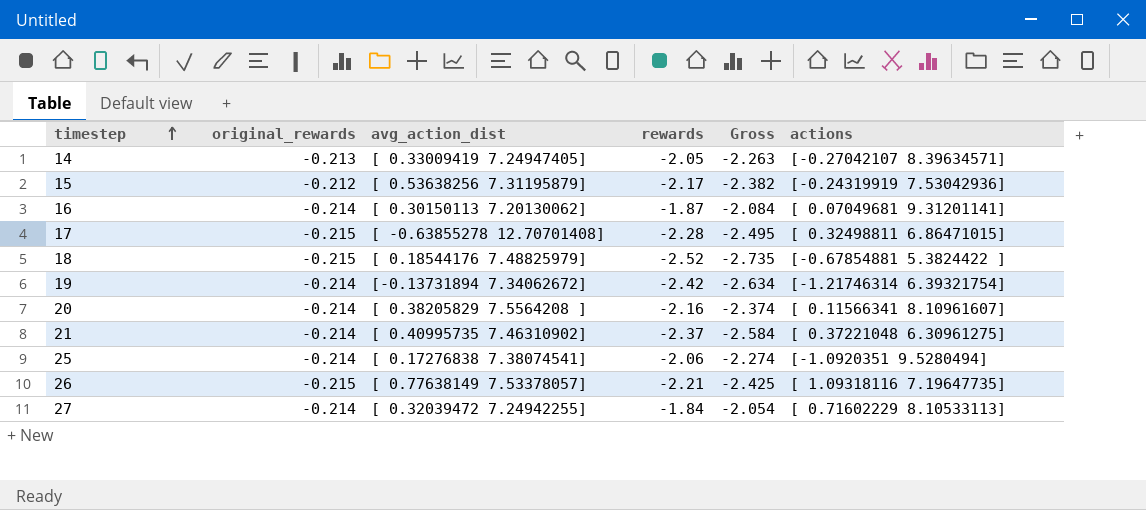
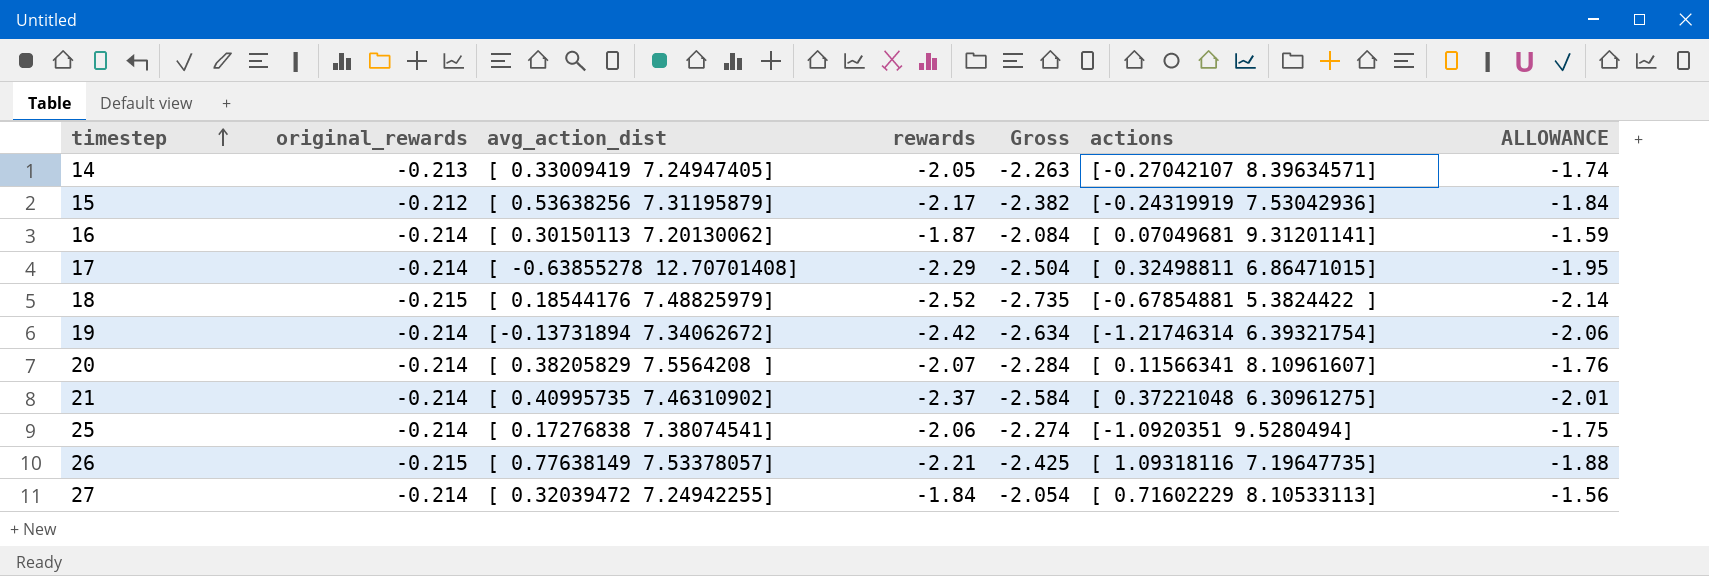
column ALLOWANCE | formula: none -> [rewards] * 0.85
17 | original_rewards: -0.215 -> -0.214
17 | rewards: -2.28 -> -2.29
17 | Gross: -2.495 -> -2.504
20 | rewards: -2.16 -> -2.07
20 | Gross: -2.374 -> -2.284

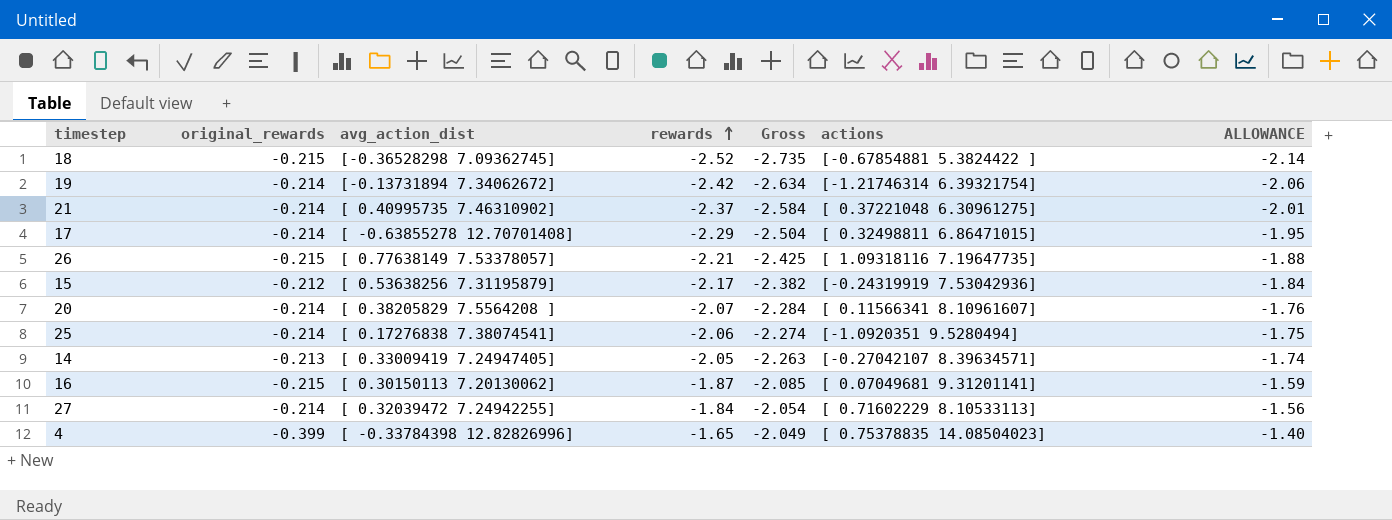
row order: timestep ascending -> rewards ascending
18 | avg_action_dist: [ 0.18544176 7.48825979] -> [-0.36528298 7.09362745]
16 | original_rewards: -0.214 -> -0.215
16 | Gross: -2.084 -> -2.085
row 4: none -> -0.399 | [ -0.33784398 12.82826996] | -1.65 | -2.049 | [ 0.75378835 14.08504023] | -1.40

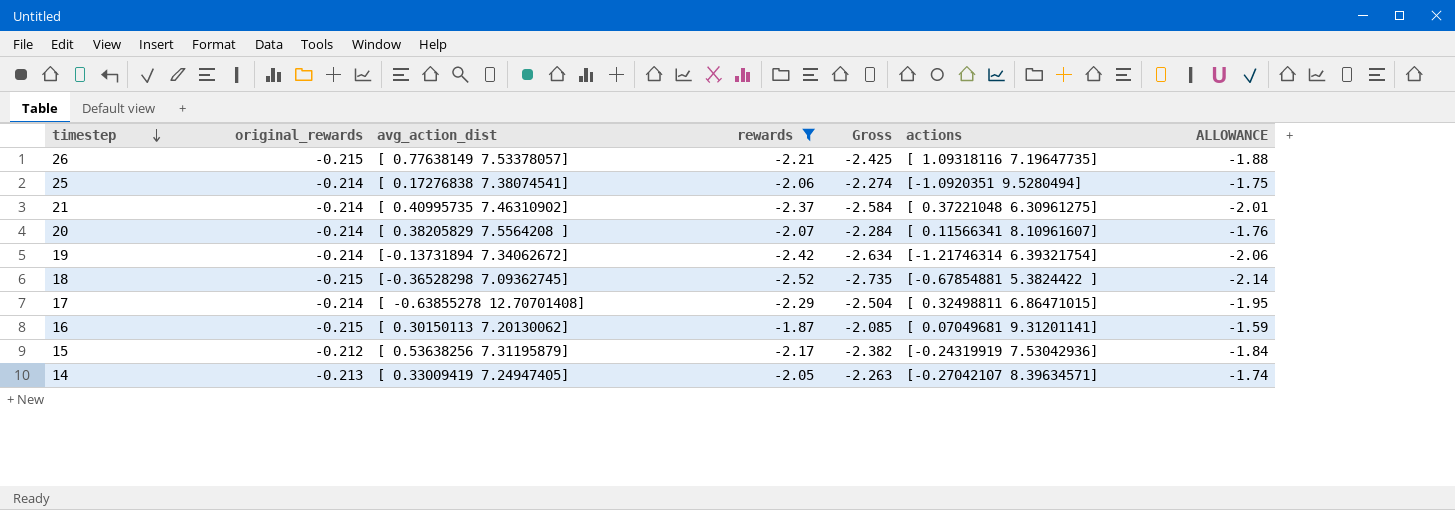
filter: none -> rewards <= -1.87
row order: rewards ascending -> timestep descending

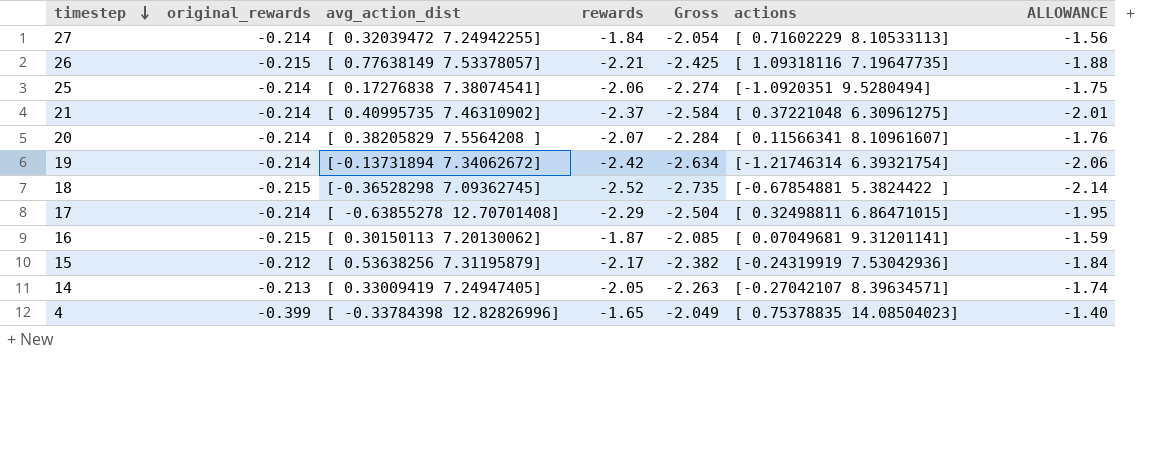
filter: rewards <= -1.87 -> none

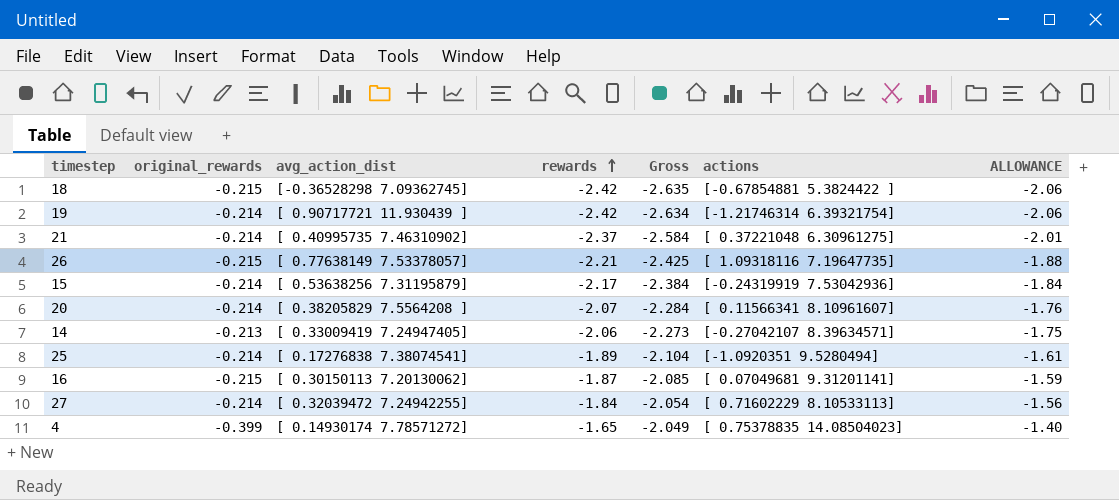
row order: timestep descending -> rewards ascending
row 17: -0.214 | [ -0.63855278 12.70701408] | -2.29 | -2.504 | [ 0.32498811 6.86471015] | -1.95 -> none
18 | rewards: -2.52 -> -2.42
18 | Gross: -2.735 -> -2.635
18 | ALLOWANCE: -2.14 -> -2.06
19 | avg_action_dist: [-0.13731894 7.34062672] -> [ 0.90717721 11.930439 ]
15 | original_rewards: -0.212 -> -0.214
15 | Gross: -2.382 -> -2.384
14 | rewards: -2.05 -> -2.06
14 | Gross: -2.263 -> -2.273
14 | ALLOWANCE: -1.74 -> -1.75
25 | rewards: -2.06 -> -1.89
25 | Gross: -2.274 -> -2.104
25 | ALLOWANCE: -1.75 -> -1.61
4 | avg_action_dist: [ -0.33784398 12.82826996] -> [ 0.14930174 7.78571272]

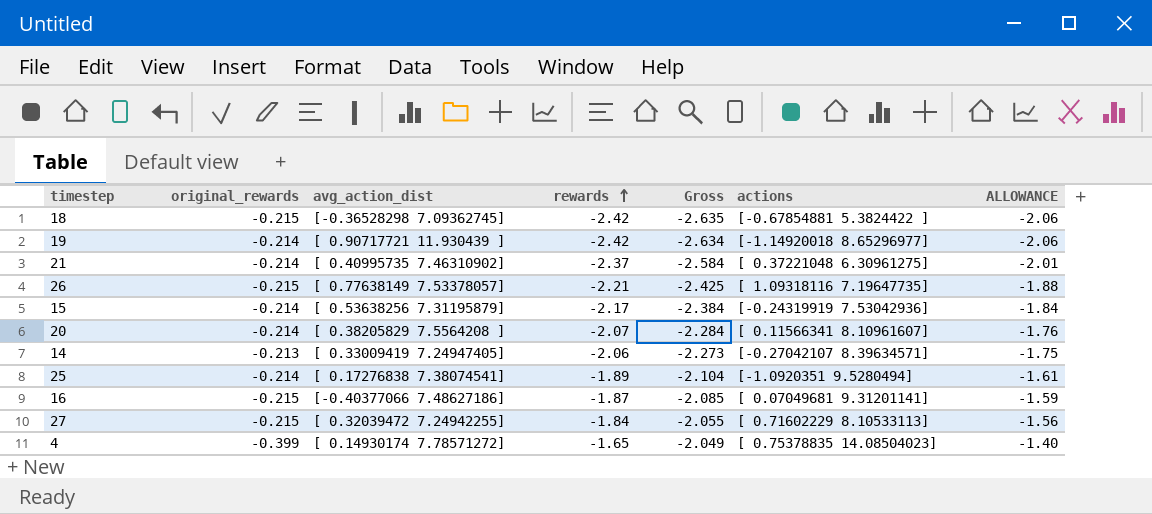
19 | actions: [-1.21746314 6.39321754] -> [-1.14920018 8.65296977]
16 | avg_action_dist: [ 0.30150113 7.20130062] -> [-0.40377066 7.48627186]
27 | original_rewards: -0.214 -> -0.215
27 | Gross: -2.054 -> -2.055

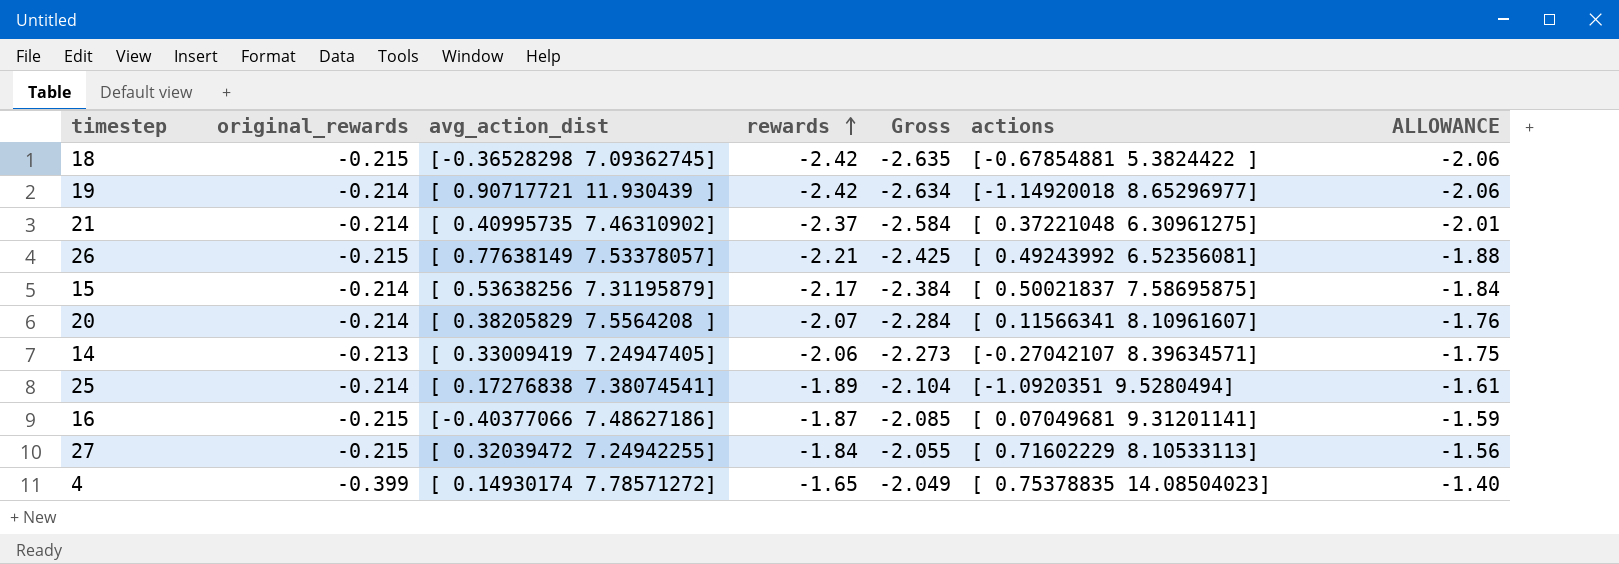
26 | actions: [ 1.09318116 7.19647735] -> [ 0.49243992 6.52356081]
15 | actions: [-0.24319919 7.53042936] -> [ 0.50021837 7.58695875]

